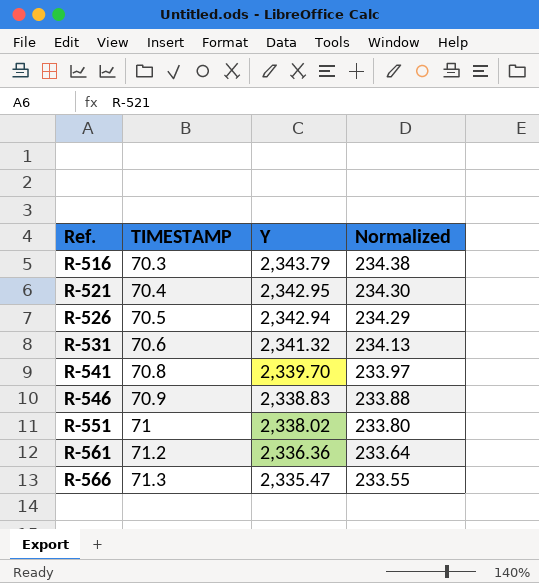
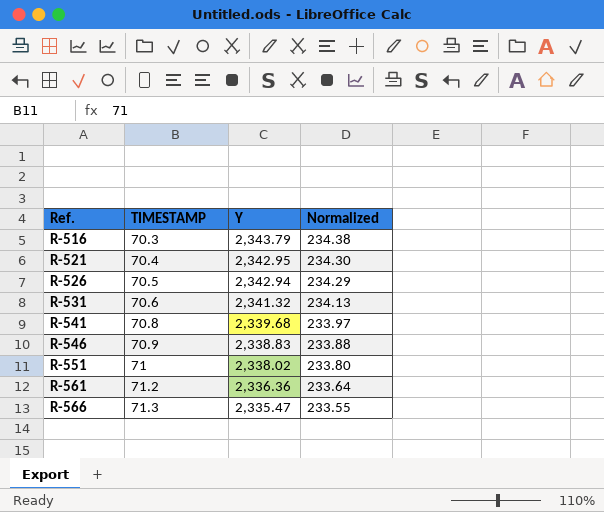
R-541 | Y: 2,339.70 -> 2,339.68

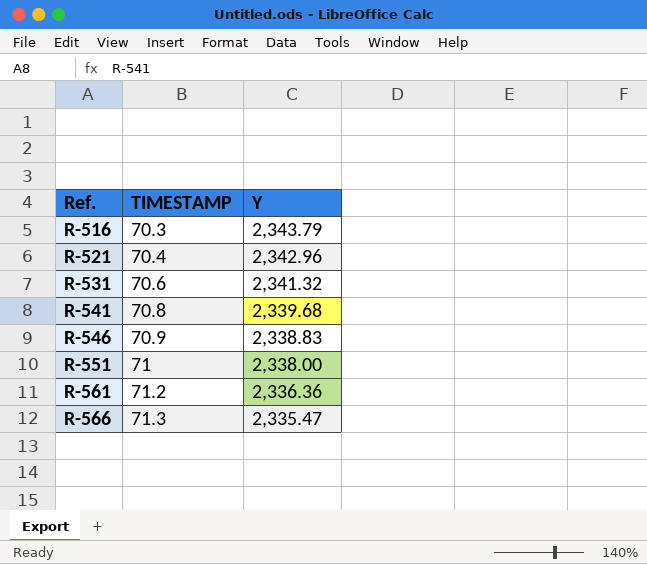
column Normalized | formula: [Y] * 0.1 -> none
row R-526: 70.5 | 2,342.94 | 234.29 -> none
R-521 | Y: 2,342.95 -> 2,342.96
R-551 | Y: 2,338.02 -> 2,338.00

